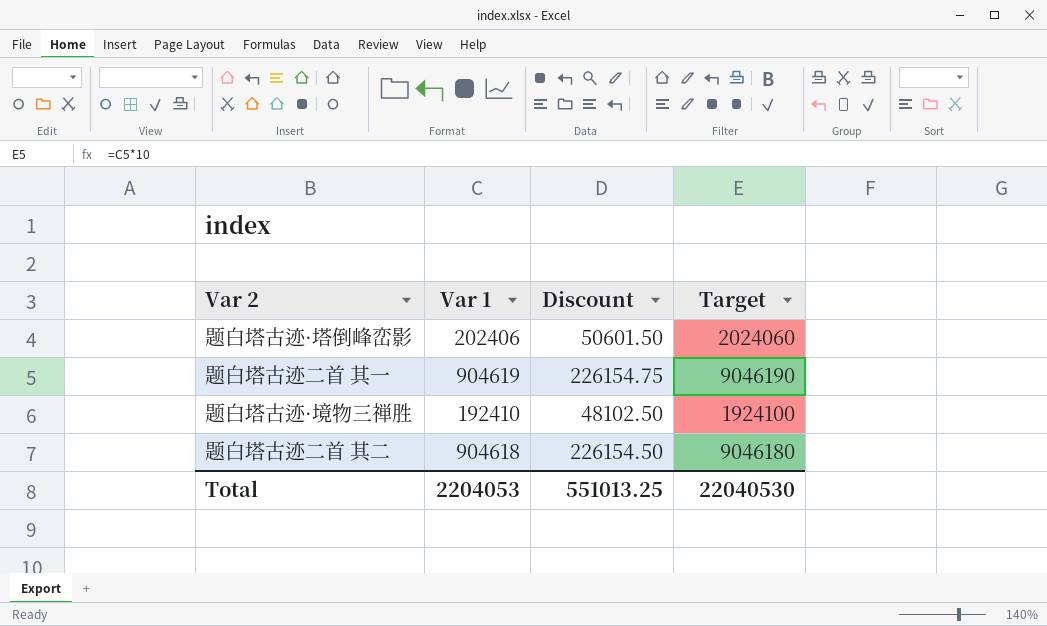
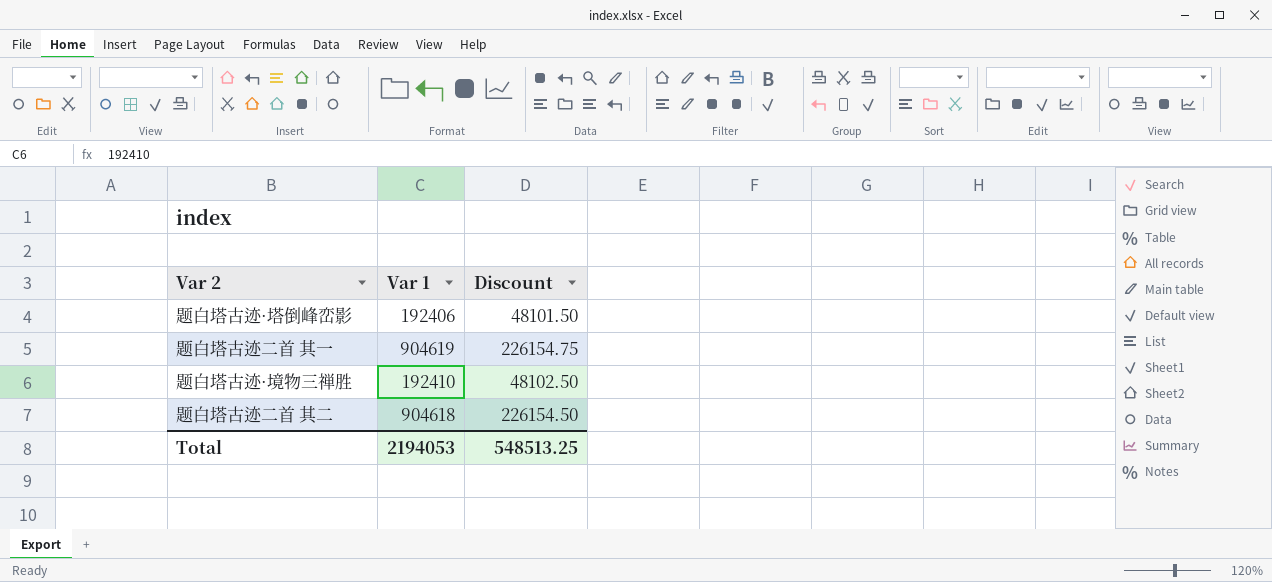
column Target | formula: [Var 1] * 10 -> none
题白塔古迹·塔倒峰峦影 | Var 1: 202406 -> 192406
题白塔古迹·塔倒峰峦影 | Discount: 50601.50 -> 48101.50
Total | Var 1: 2204053 -> 2194053
Total | Discount: 551013.25 -> 548513.25

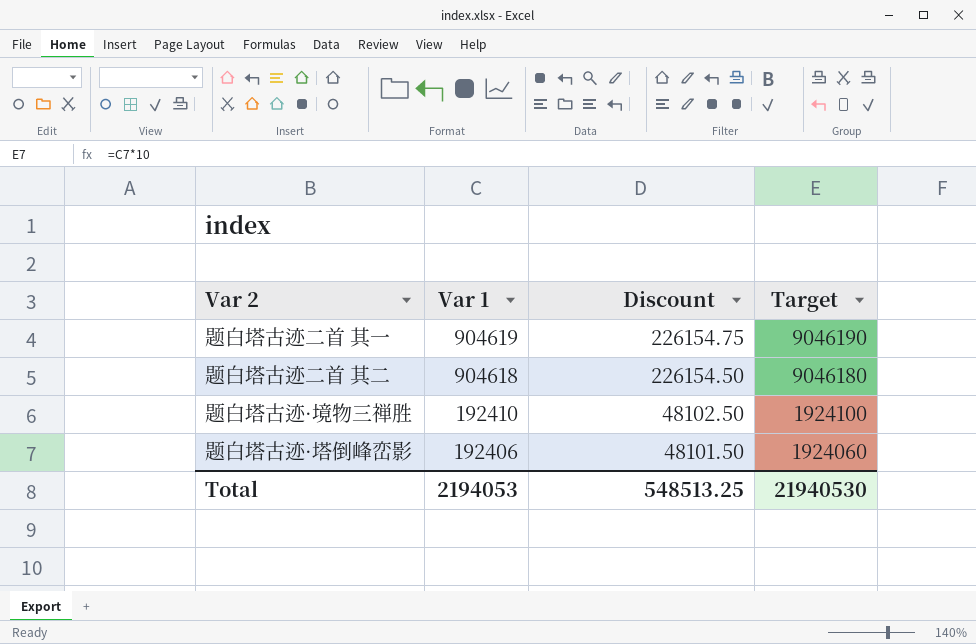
row order: none -> Var 1 descending
column Target | formula: none -> [Var 1] * 10

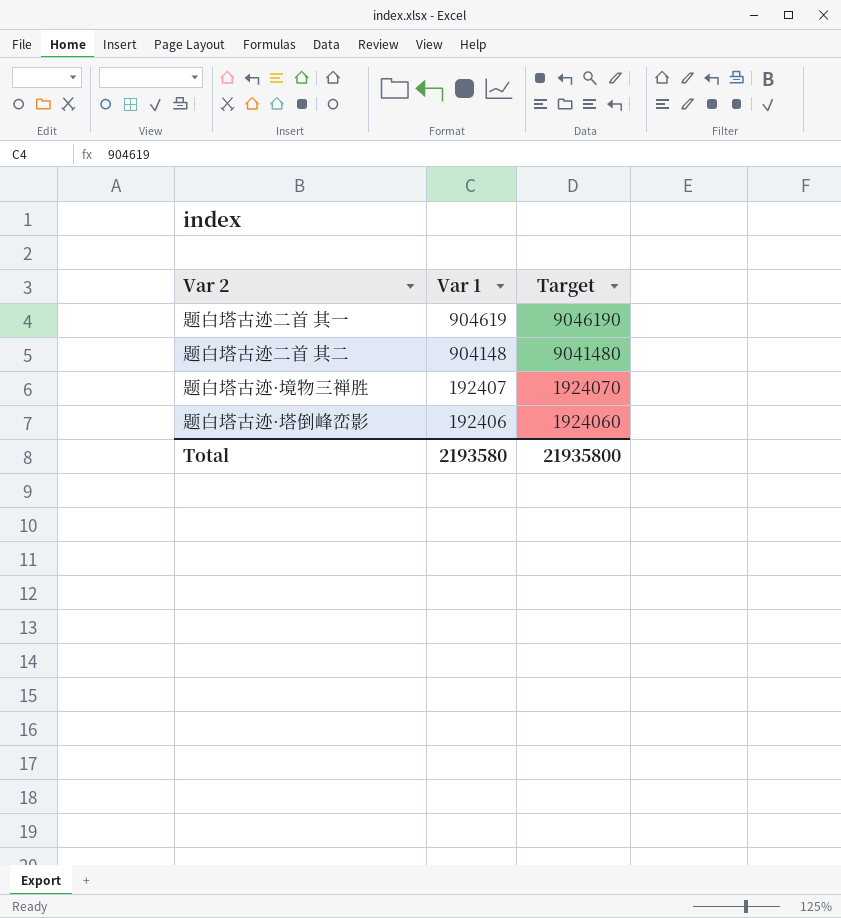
column Discount | formula: [Var 1] * 0.25 -> none
题白塔古迹二首 其二 | Var 1: 904618 -> 904148
题白塔古迹二首 其二 | Target: 9046180 -> 9041480
题白塔古迹·境物三禅胜 | Var 1: 192410 -> 192407
题白塔古迹·境物三禅胜 | Target: 1924100 -> 1924070
Total | Var 1: 2194053 -> 2193580
Total | Target: 21940530 -> 21935800

